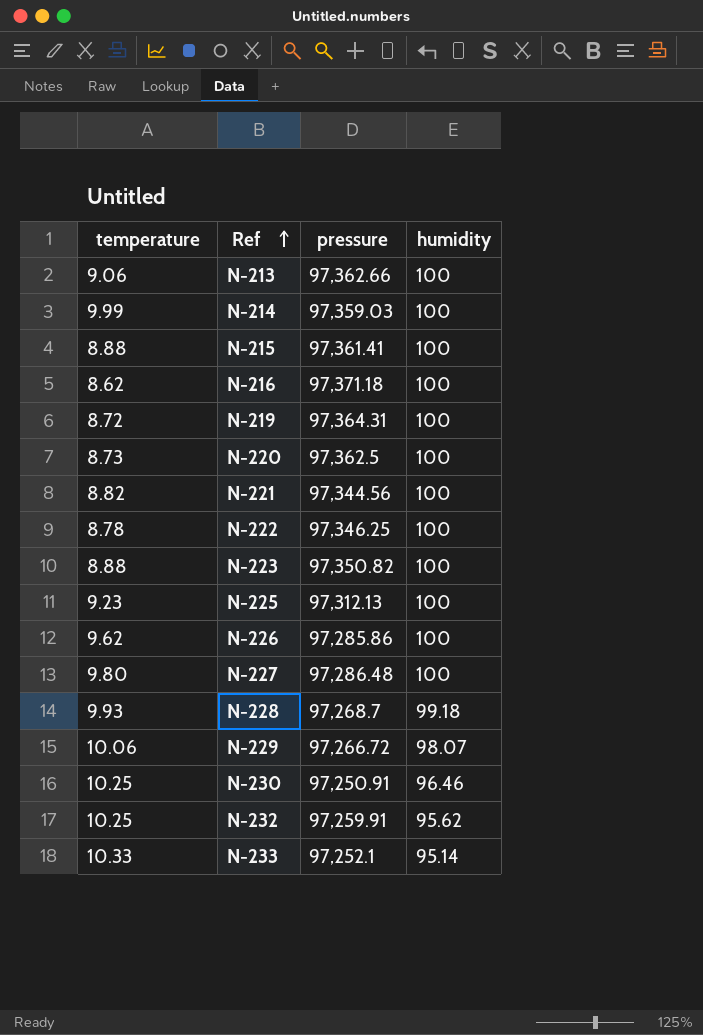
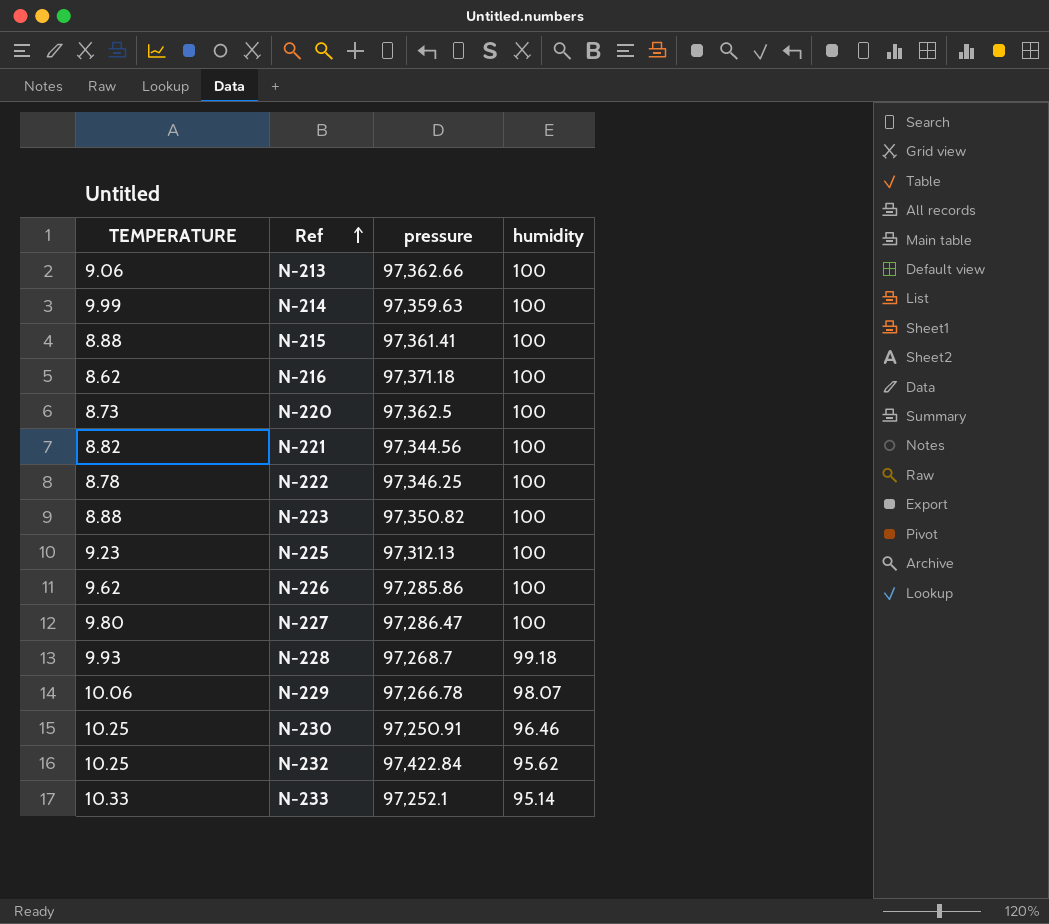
column name: temperature -> TEMPERATURE
row N-219: 8.72 | 97,364.31 | 100 -> none
N-214 | pressure: 97,359.03 -> 97,359.63
N-227 | pressure: 97,286.48 -> 97,286.47
N-229 | pressure: 97,266.72 -> 97,266.78
N-232 | pressure: 97,259.91 -> 97,422.84

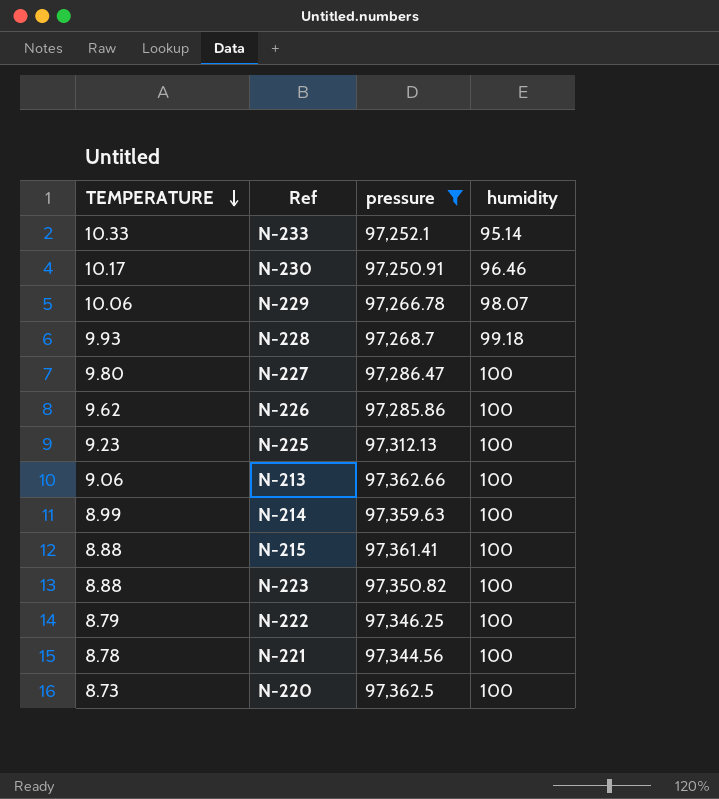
filter: none -> pressure <= 97,362.66
row order: Ref ascending -> TEMPERATURE descending
N-230 | TEMPERATURE: 10.25 -> 10.17
N-214 | TEMPERATURE: 9.99 -> 8.99
N-222 | TEMPERATURE: 8.78 -> 8.79
N-221 | TEMPERATURE: 8.82 -> 8.78

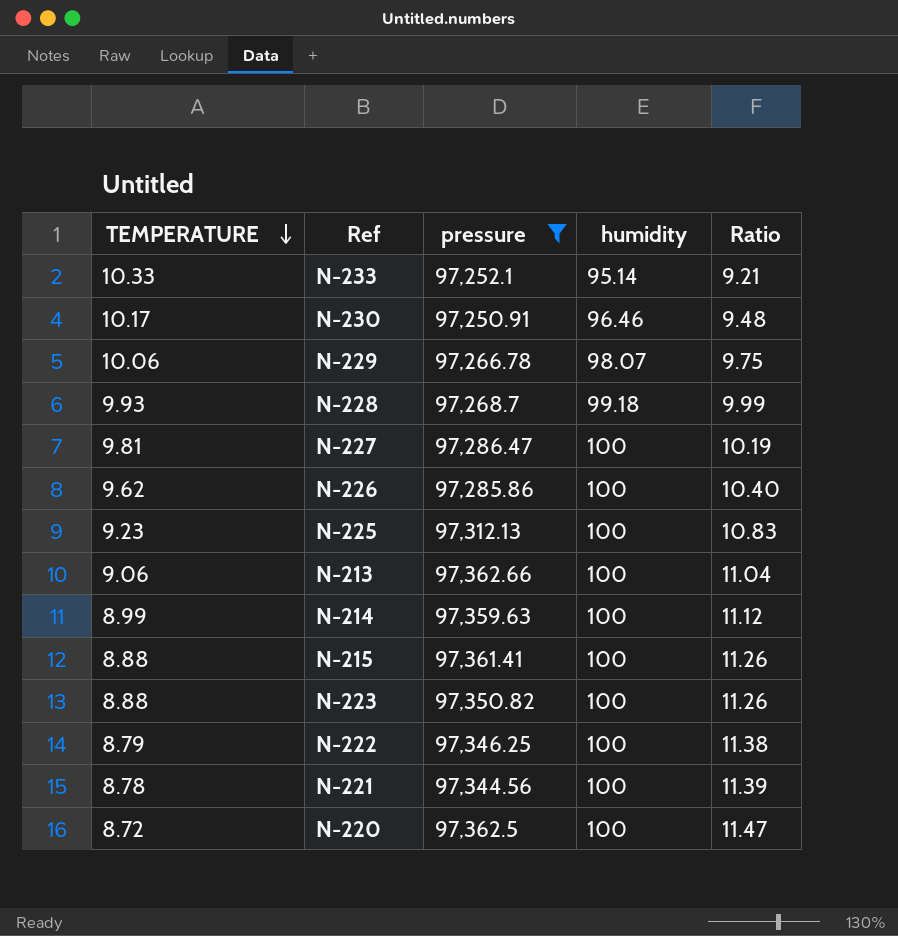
column Ratio | formula: none -> [humidity] / [TEMPERATURE]
N-227 | TEMPERATURE: 9.80 -> 9.81
N-220 | TEMPERATURE: 8.73 -> 8.72

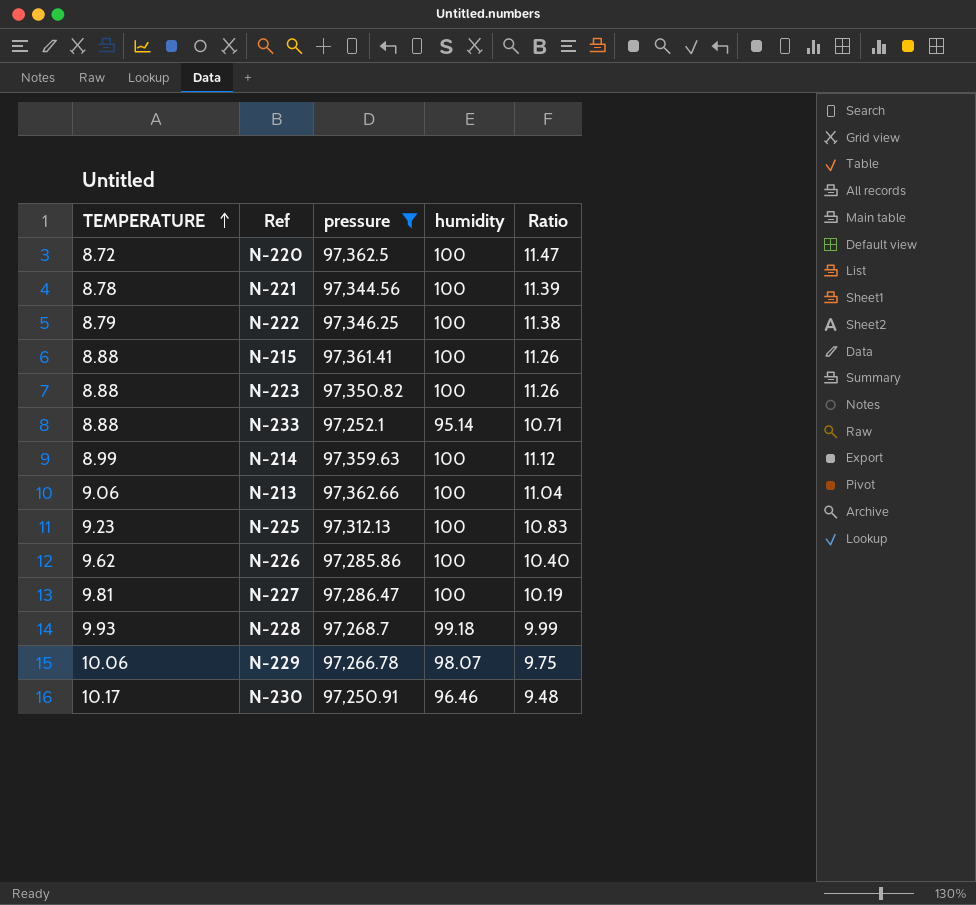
row order: TEMPERATURE descending -> TEMPERATURE ascending
N-233 | TEMPERATURE: 10.33 -> 8.88
N-233 | Ratio: 9.21 -> 10.71

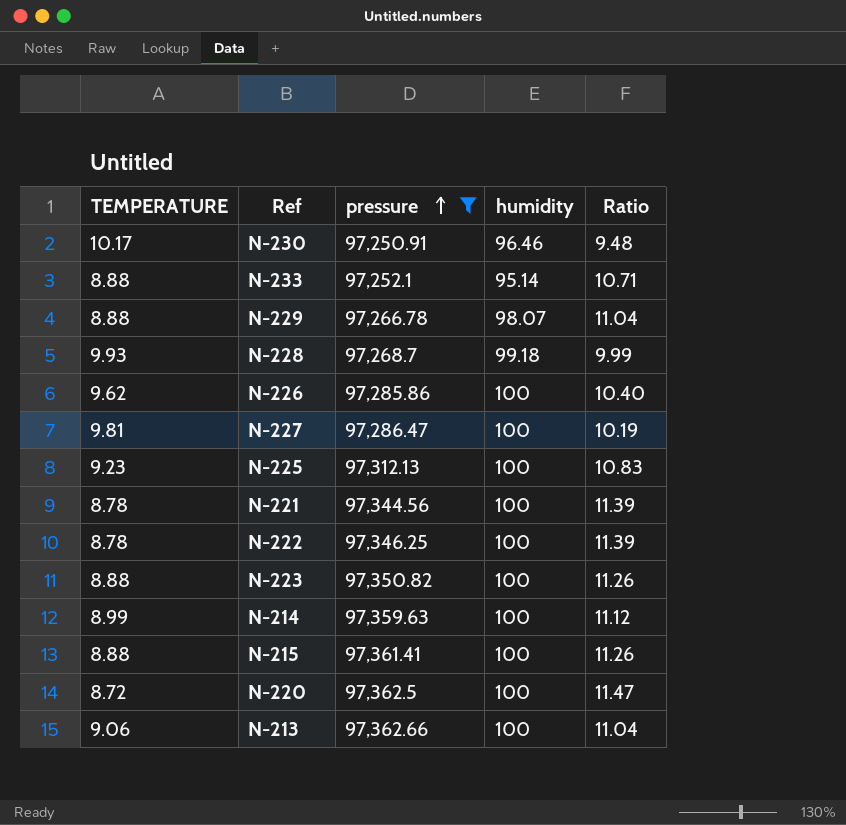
row order: TEMPERATURE ascending -> pressure ascending
N-229 | TEMPERATURE: 10.06 -> 8.88
N-229 | Ratio: 9.75 -> 11.04
N-222 | TEMPERATURE: 8.79 -> 8.78
N-222 | Ratio: 11.38 -> 11.39

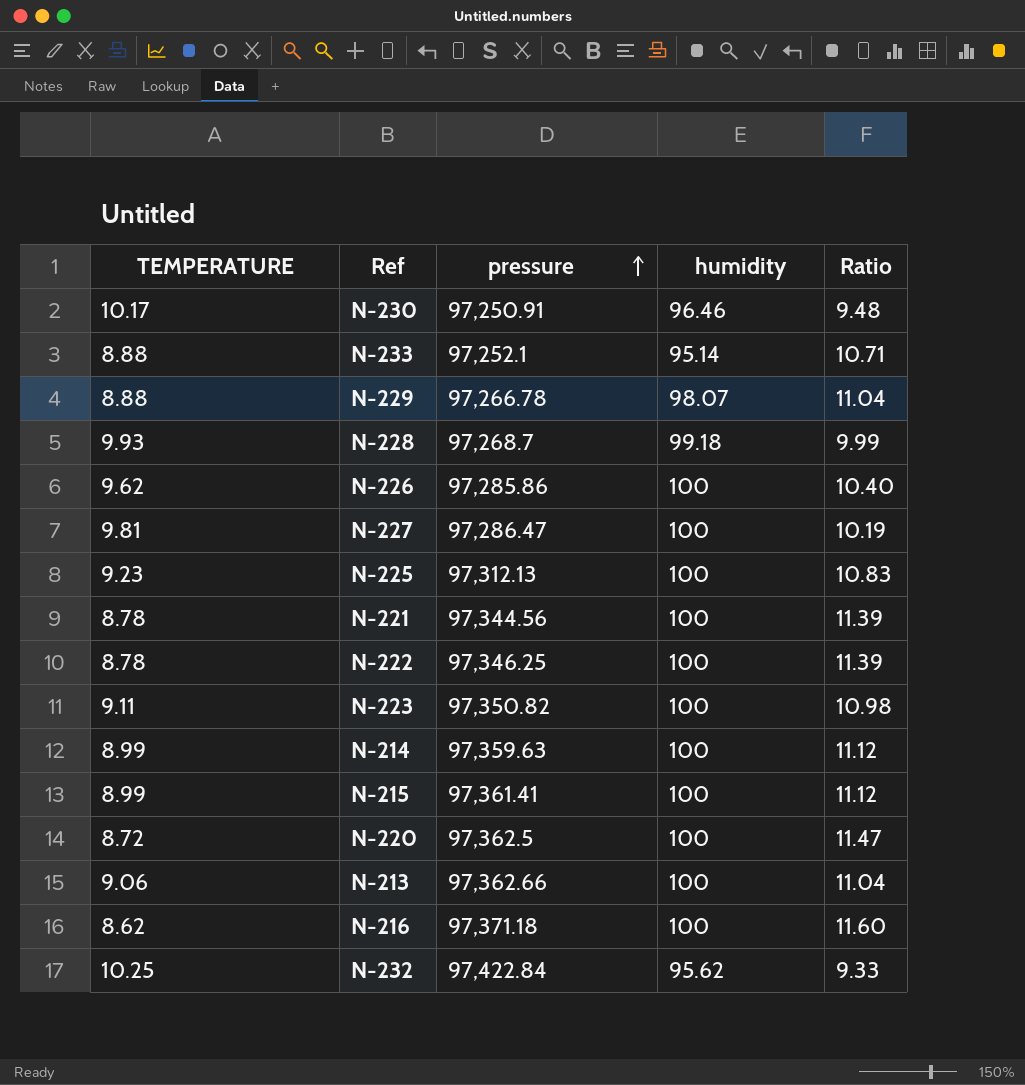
filter: pressure <= 97,362.66 -> none
N-223 | TEMPERATURE: 8.88 -> 9.11
N-223 | Ratio: 11.26 -> 10.98
N-215 | TEMPERATURE: 8.88 -> 8.99
N-215 | Ratio: 11.26 -> 11.12

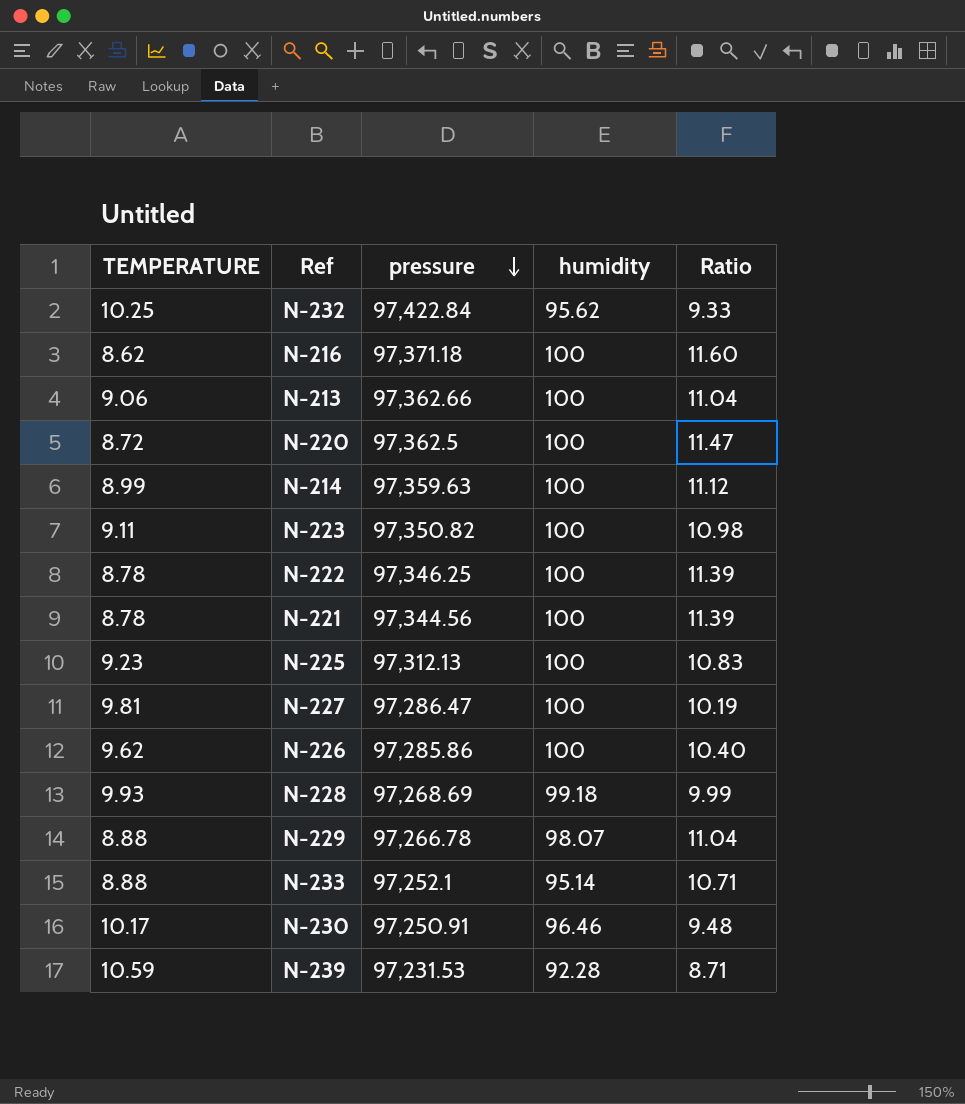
row order: pressure ascending -> pressure descending
row N-215: 8.99 | 97,361.41 | 100 | 11.12 -> none
N-228 | pressure: 97,268.7 -> 97,268.69
row N-239: none -> 10.59 | 97,231.53 | 92.28 | 8.71

